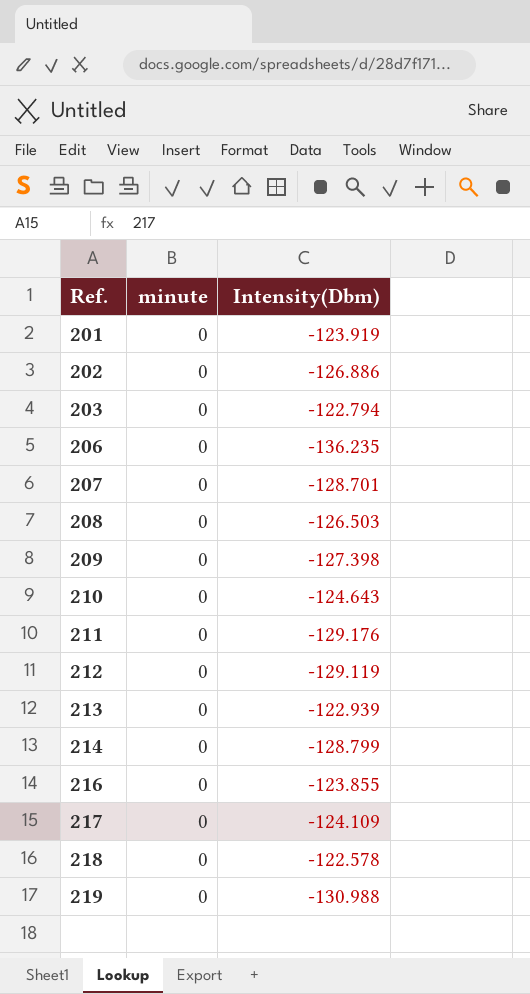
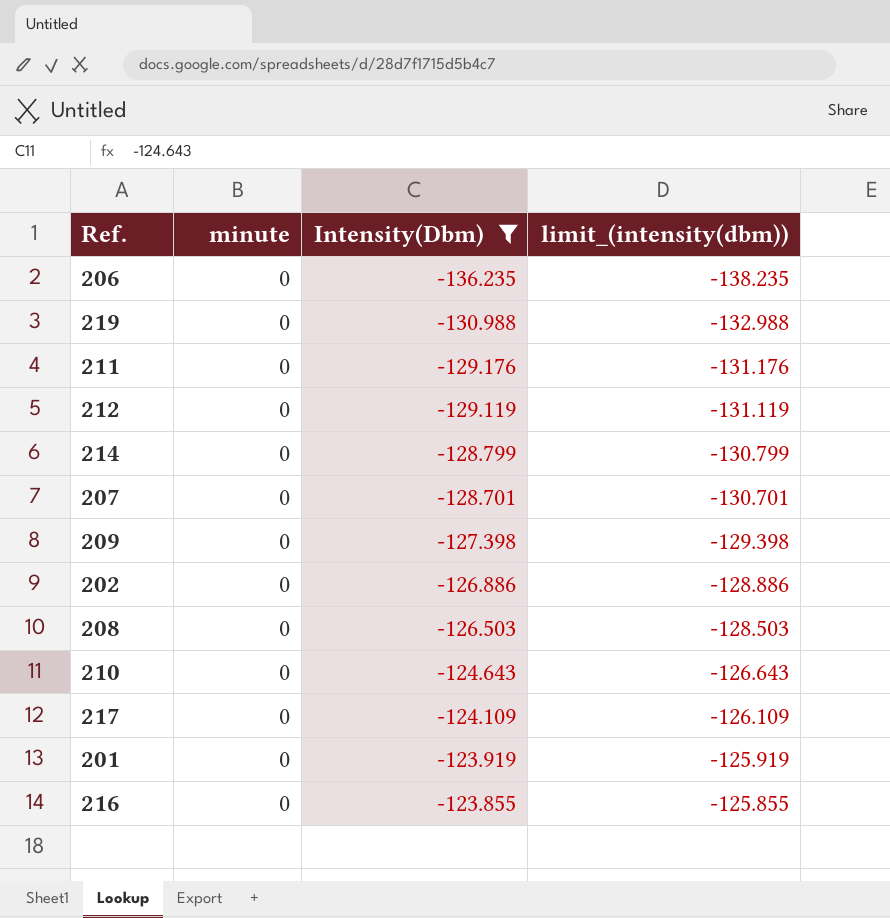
filter: none -> Intensity(Dbm) <= -123.855
row order: Ref. ascending -> Intensity(Dbm) ascending
column limit_(intensity(dbm)) | formula: none -> [Intensity(Dbm)] - 2

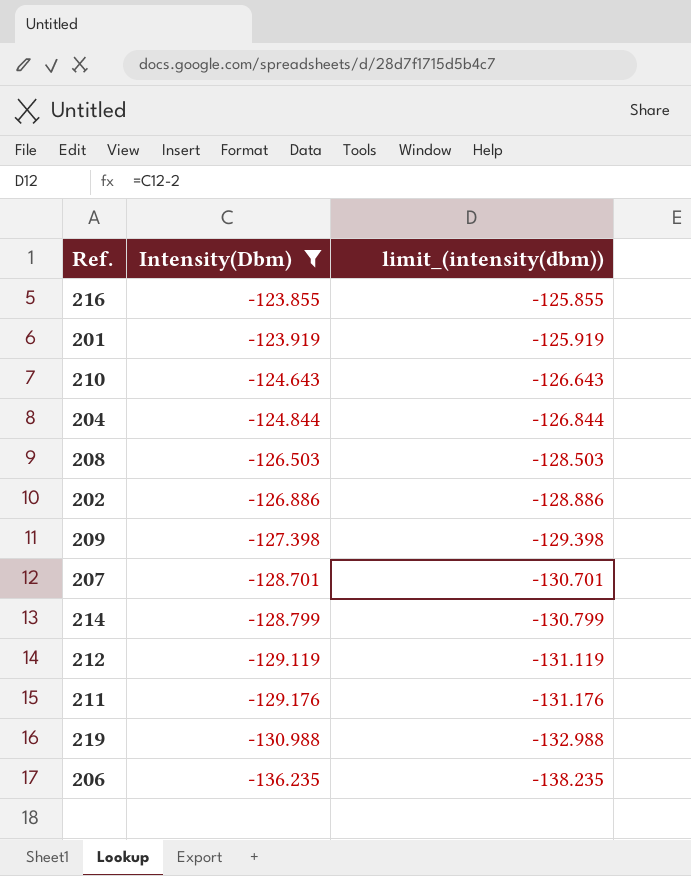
row order: Intensity(Dbm) ascending -> Intensity(Dbm) descending
column minute | position: 2 -> none
row 217: 0 | -124.109 | -126.109 -> none
row 204: none -> -124.844 | -126.844

